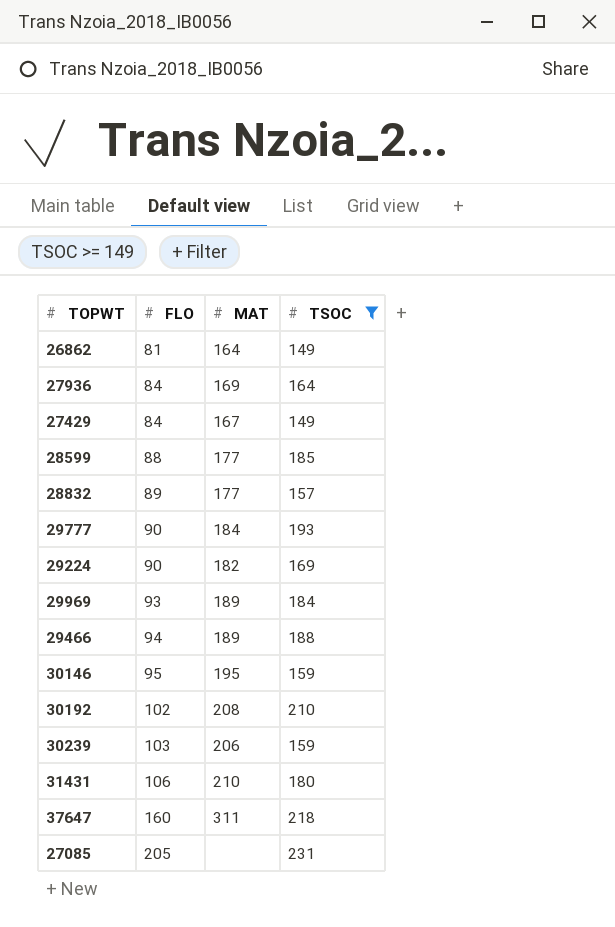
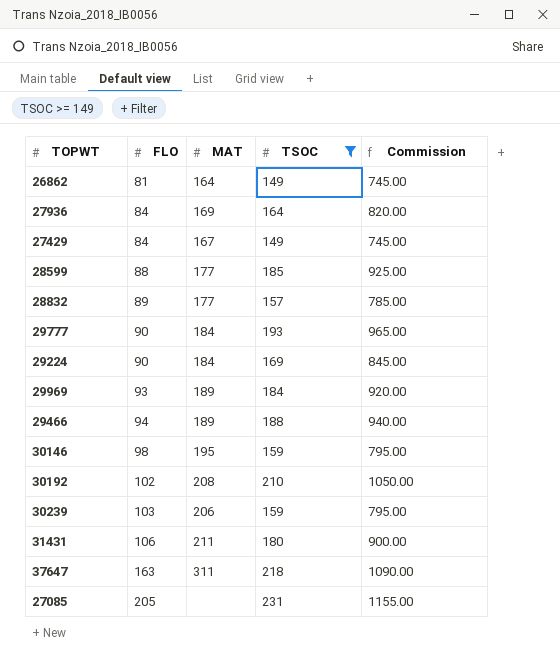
column Commission | formula: none -> [TSOC] * 5
29224 | MAT: 182 -> 184
30146 | FLO: 95 -> 98
31431 | MAT: 210 -> 211
37647 | FLO: 160 -> 163

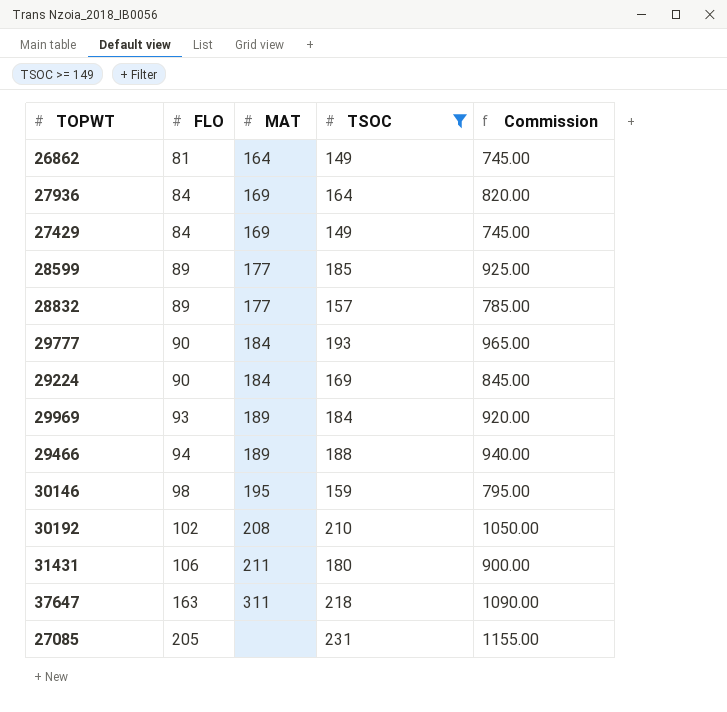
row 30239: 103 | 206 | 159 | 795.00 -> none
27429 | MAT: 167 -> 169
28599 | FLO: 88 -> 89

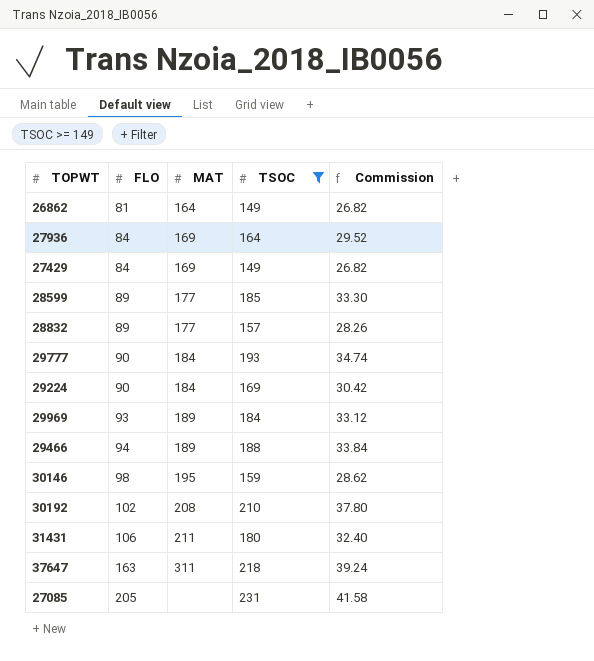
column Commission | formula: [TSOC] * 5 -> [TSOC] * 0.18

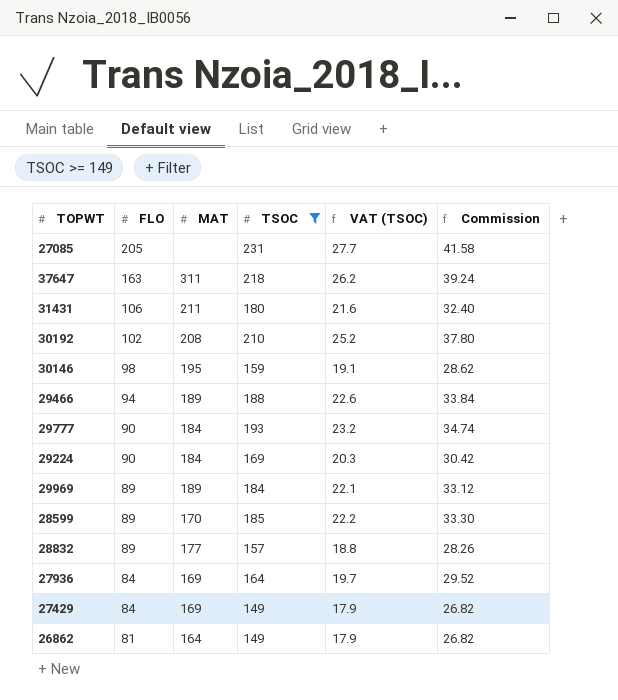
row order: FLO ascending -> FLO descending
column VAT (TSOC) | formula: none -> [TSOC] * 0.12
29969 | FLO: 93 -> 89
28599 | MAT: 177 -> 170

